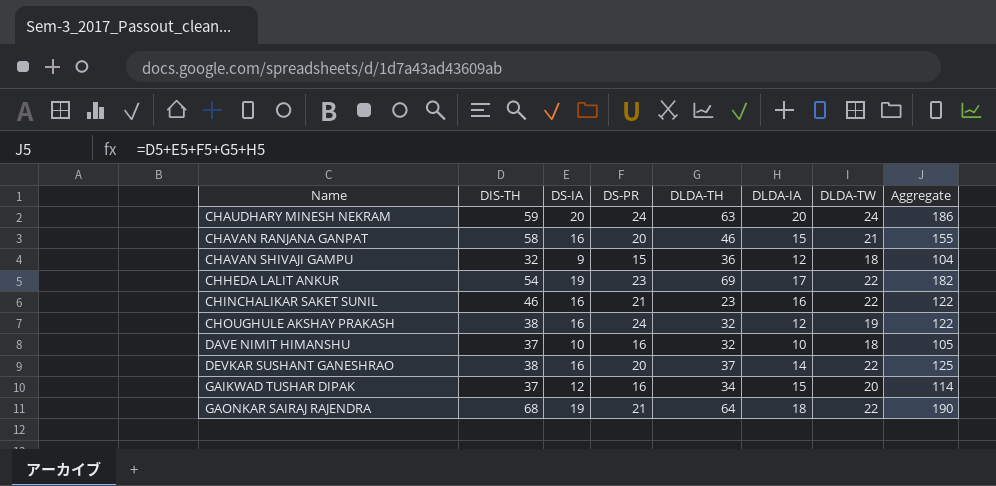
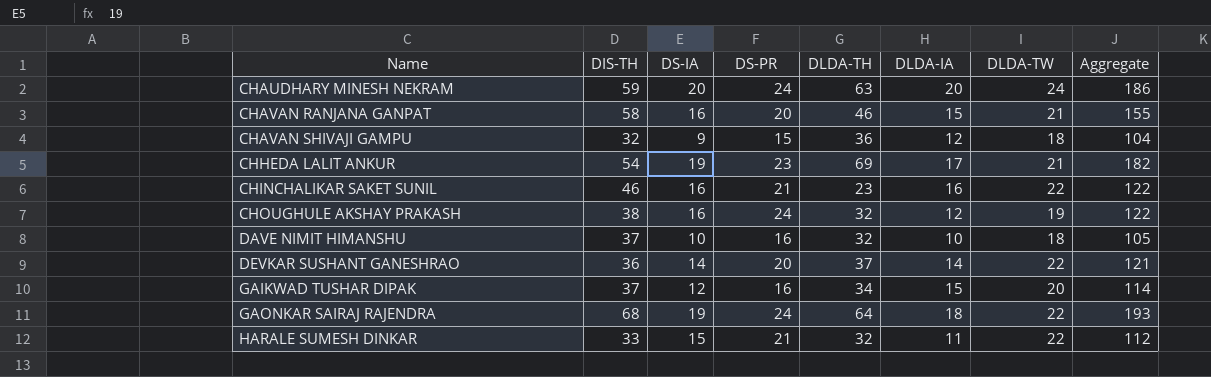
CHHEDA LALIT ANKUR | DLDA-TW: 22 -> 21
DEVKAR SUSHANT GANESHRAO | DIS-TH: 38 -> 36
DEVKAR SUSHANT GANESHRAO | DS-IA: 16 -> 14
DEVKAR SUSHANT GANESHRAO | Aggregate: 125 -> 121
GAONKAR SAIRAJ RAJENDRA | DS-PR: 21 -> 24
GAONKAR SAIRAJ RAJENDRA | Aggregate: 190 -> 193
row HARALE SUMESH DINKAR: none -> 33 | 15 | 21 | 32 | 11 | 22 | 112

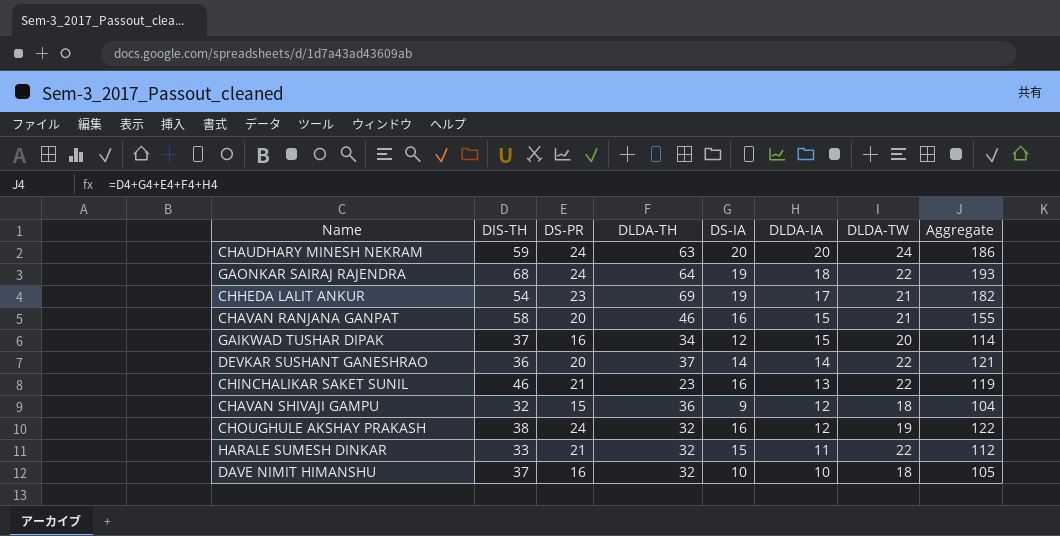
row order: Name ascending -> DLDA-IA descending
column DS-IA | position: 3 -> 5
CHINCHALIKAR SAKET SUNIL | DLDA-IA: 16 -> 13
CHINCHALIKAR SAKET SUNIL | Aggregate: 122 -> 119

